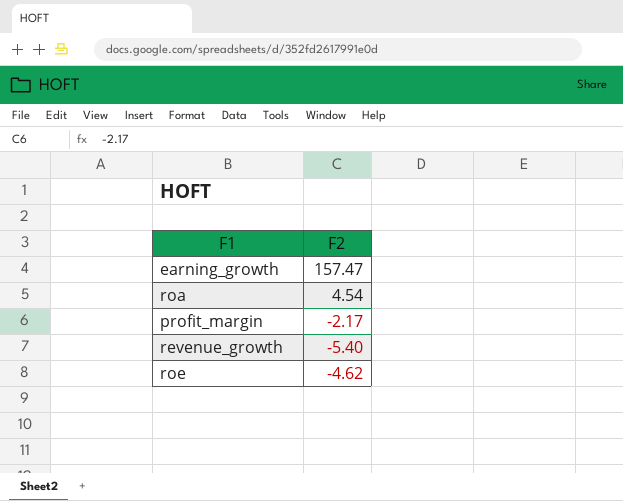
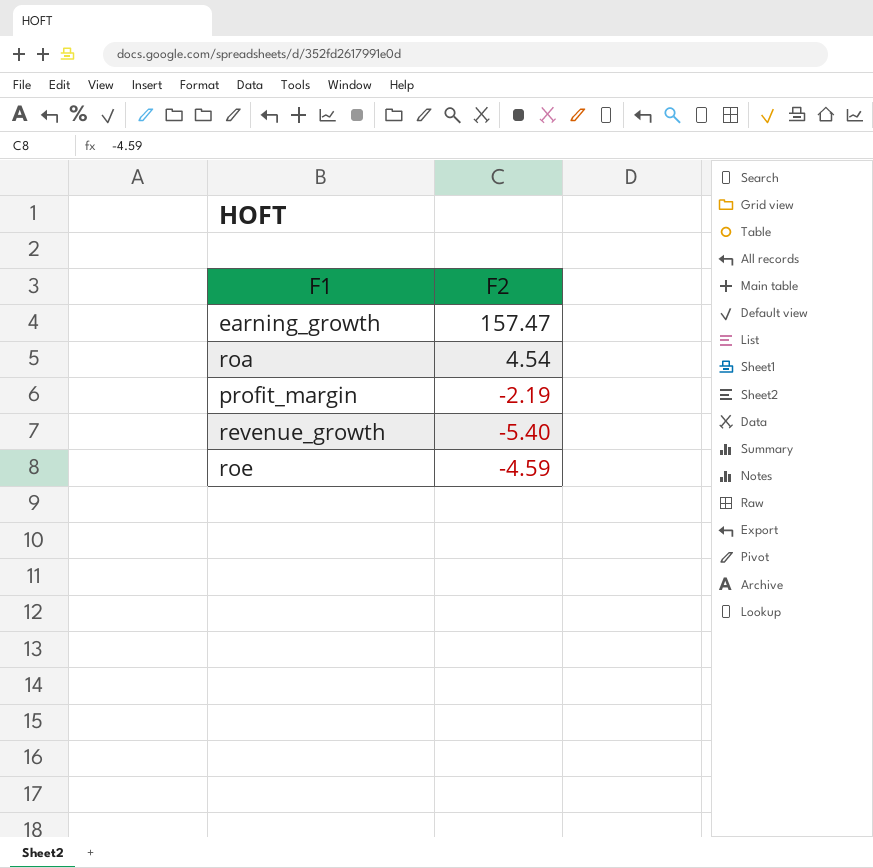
profit_margin | F2: -2.17 -> -2.19
roe | F2: -4.62 -> -4.59

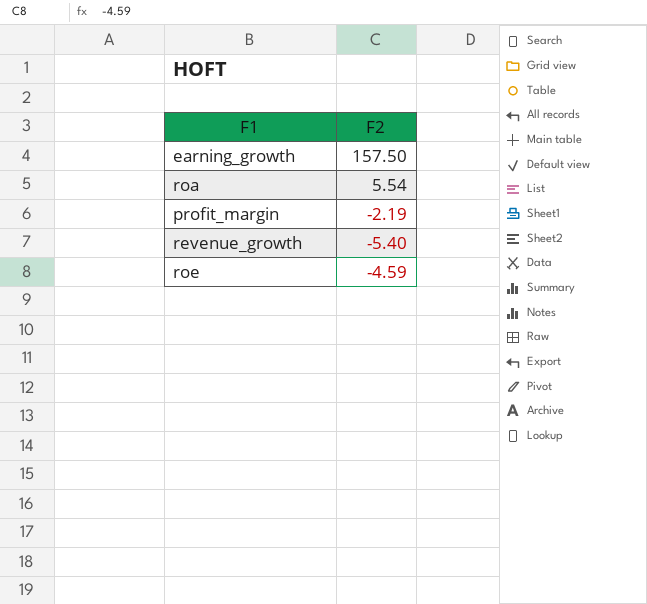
earning_growth | F2: 157.47 -> 157.50
roa | F2: 4.54 -> 5.54

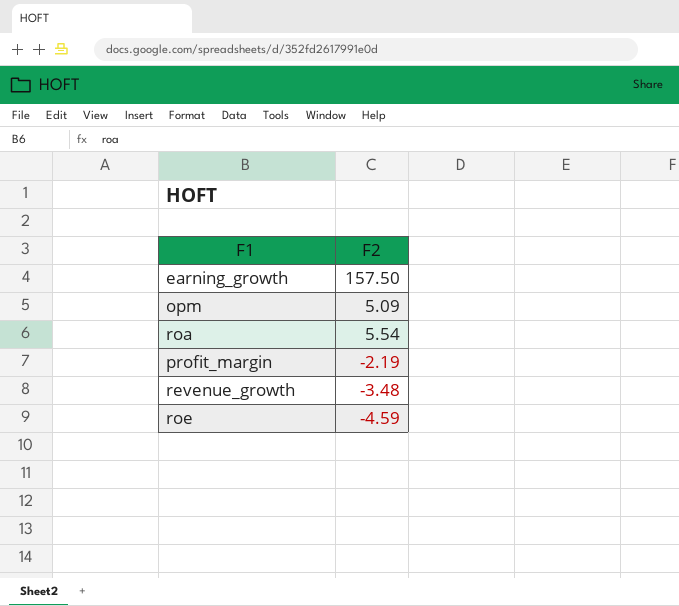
row opm: none -> 5.09
revenue_growth | F2: -5.40 -> -3.48

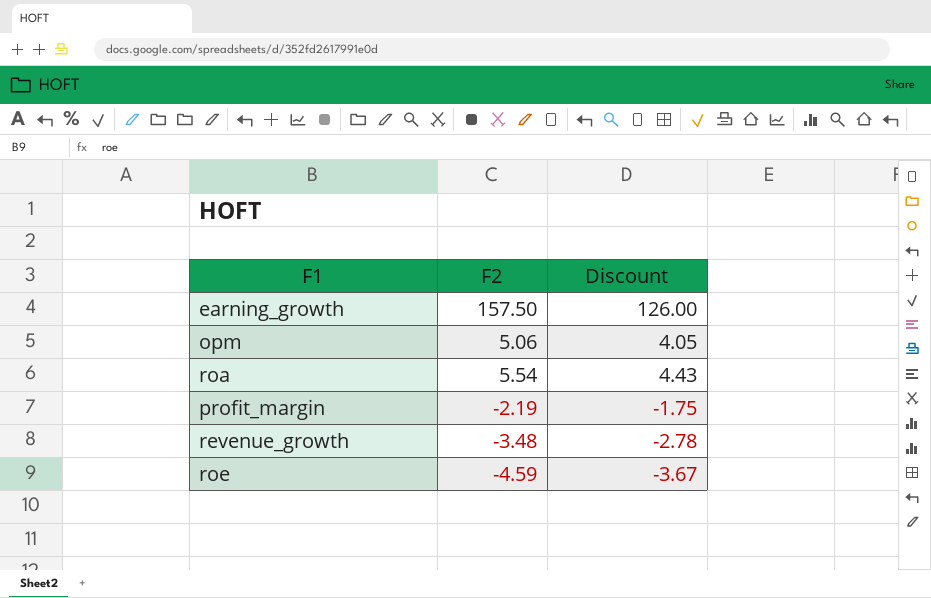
column Discount | formula: none -> [F2] * 0.8
opm | F2: 5.09 -> 5.06

